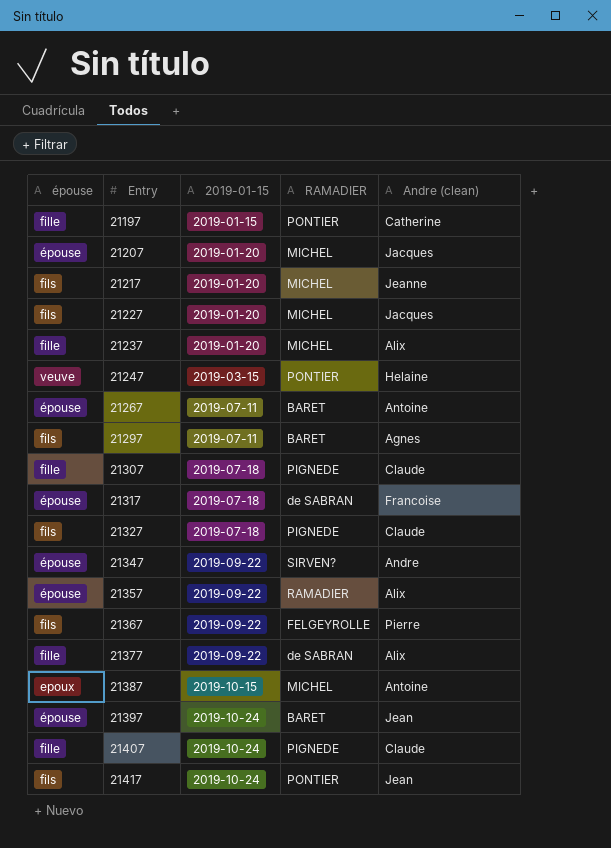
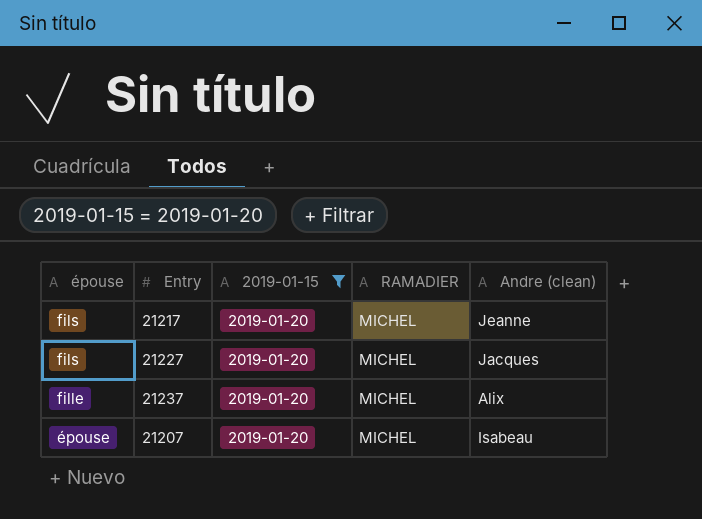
filter: none -> 2019-01-15 = 2019-01-20
row order: Entry ascending -> épouse descending
21207 | Andre (clean): Jacques -> Isabeau

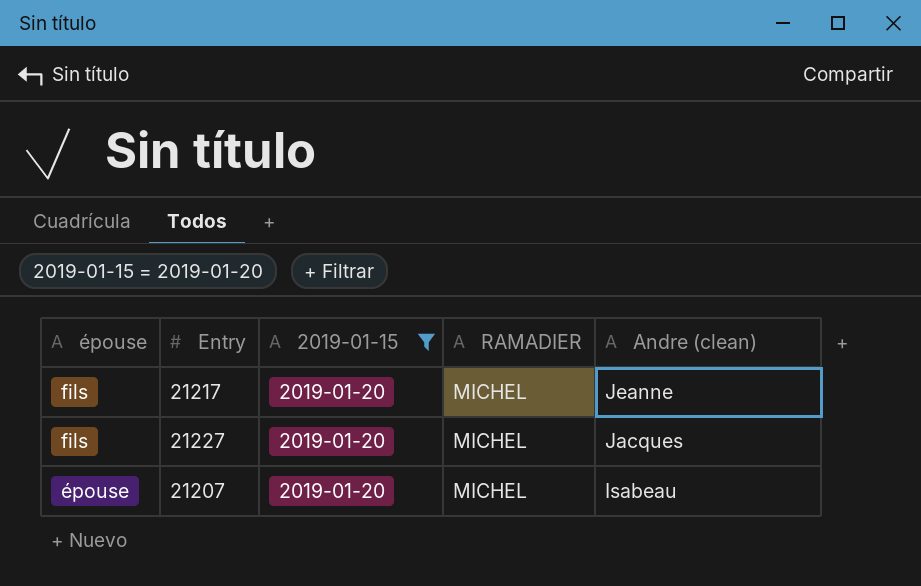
row 21237: fille | 2019-01-20 | MICHEL | Alix -> none

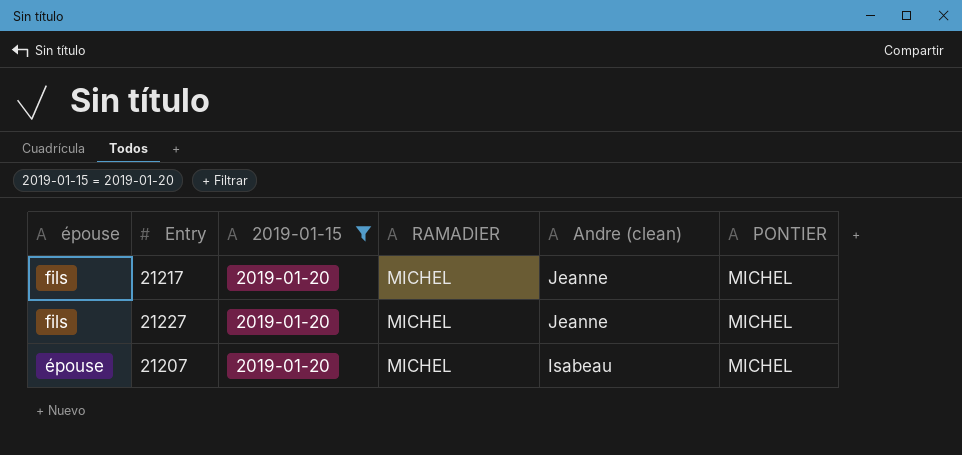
column PONTIER | position: none -> 6
21227 | Andre (clean): Jacques -> Jeanne

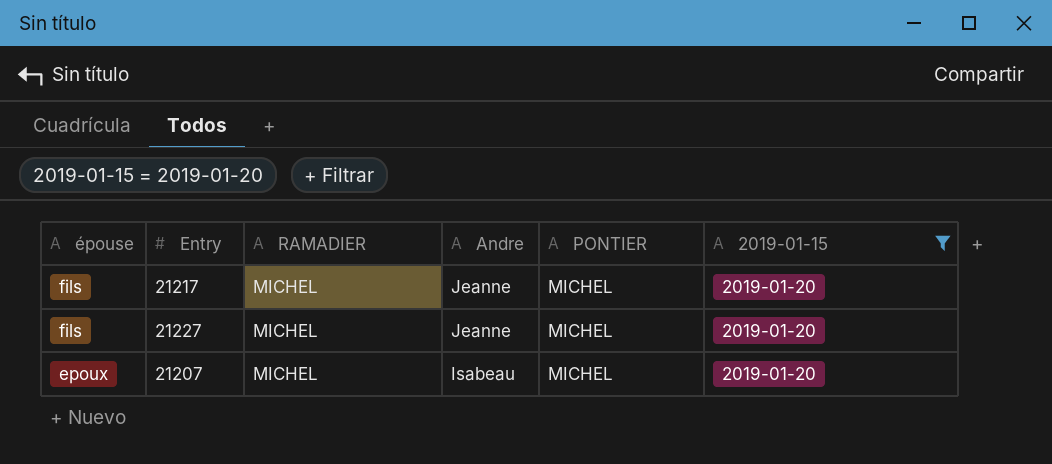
column name: Andre (clean) -> Andre
column 2019-01-15 | position: 3 -> 6
21207 | épouse: épouse -> epoux

